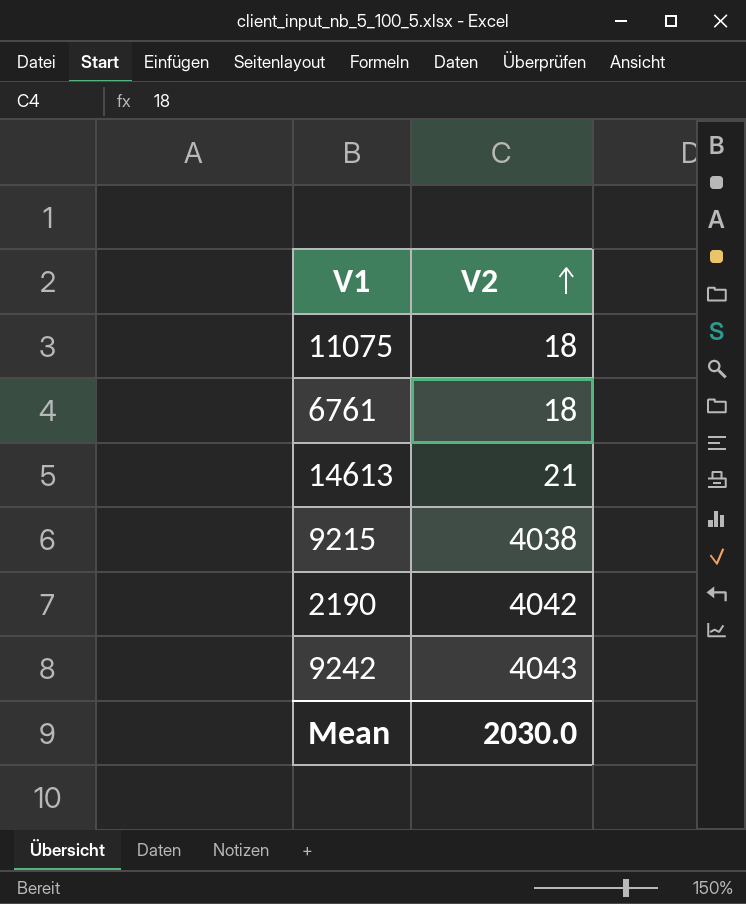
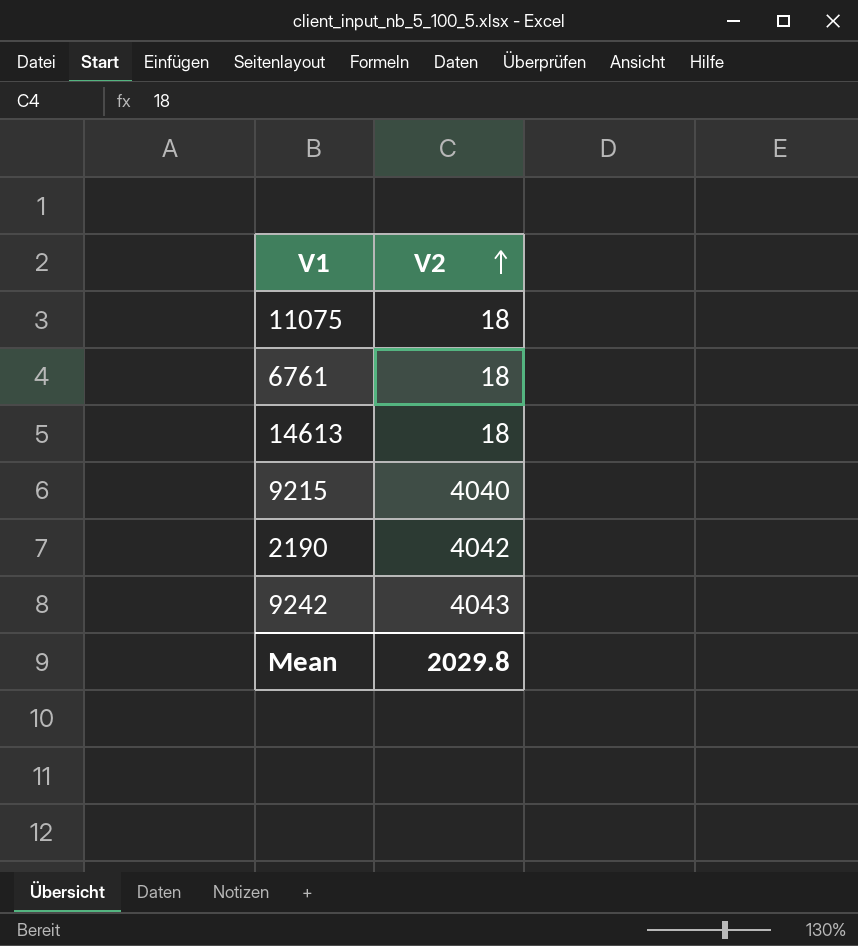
14613 | V2: 21 -> 18
9215 | V2: 4038 -> 4040
Mean | V2: 2030.0 -> 2029.8

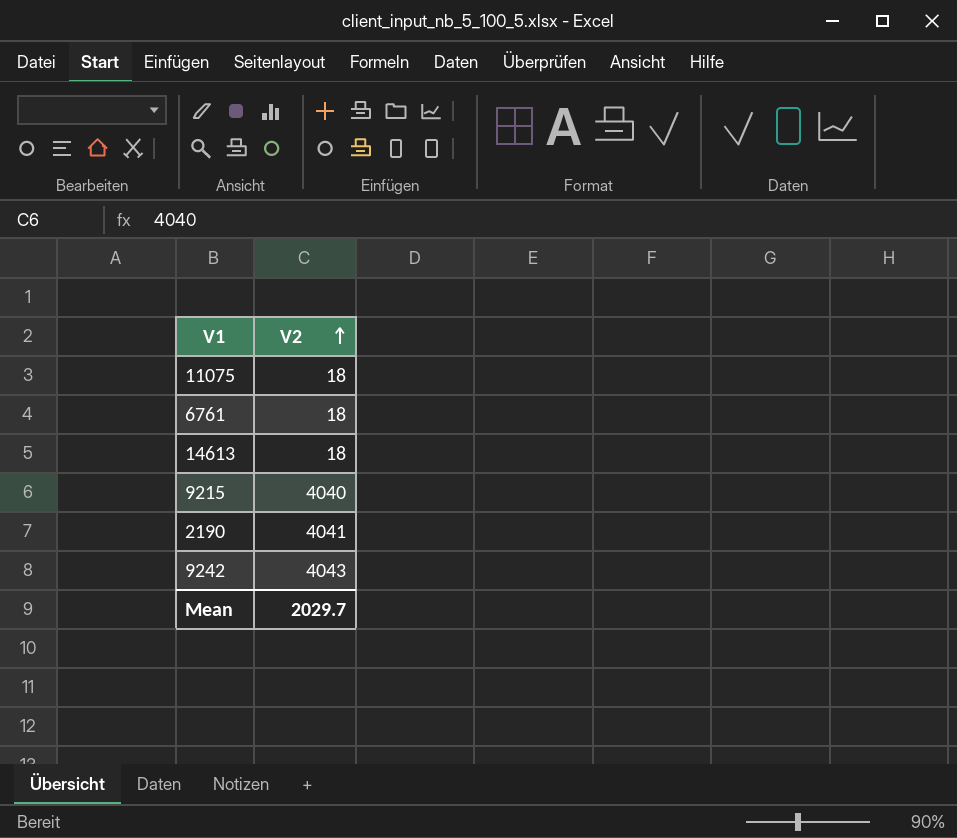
2190 | V2: 4042 -> 4041
Mean | V2: 2029.8 -> 2029.7

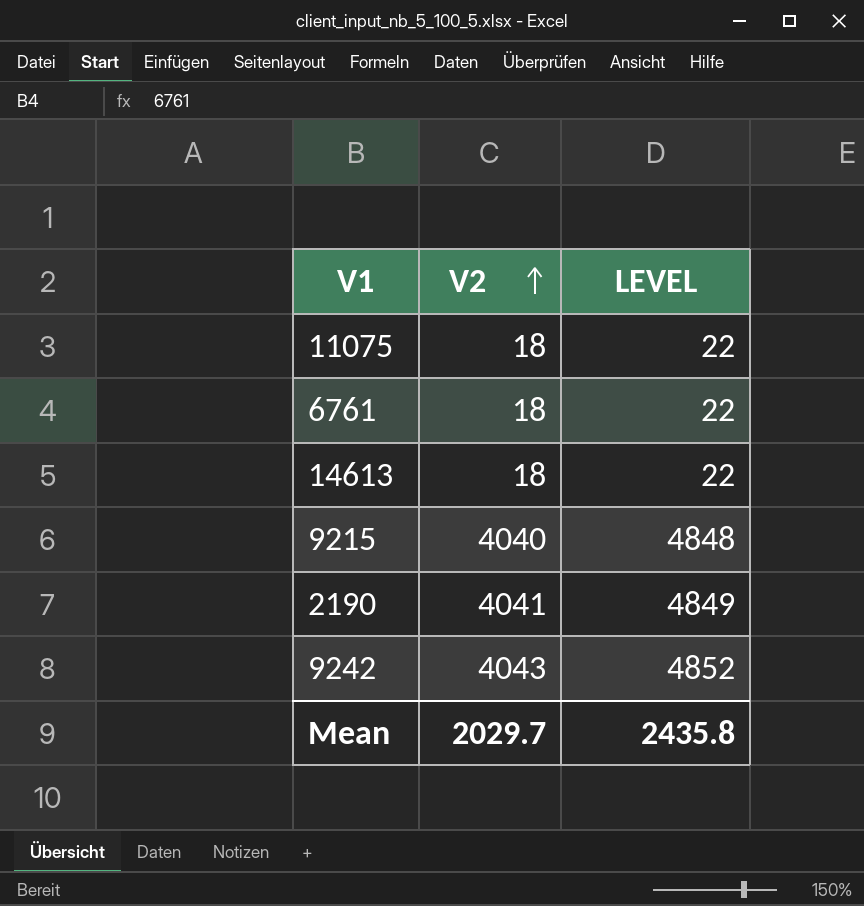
column LEVEL | formula: none -> [V2] * 1.2

